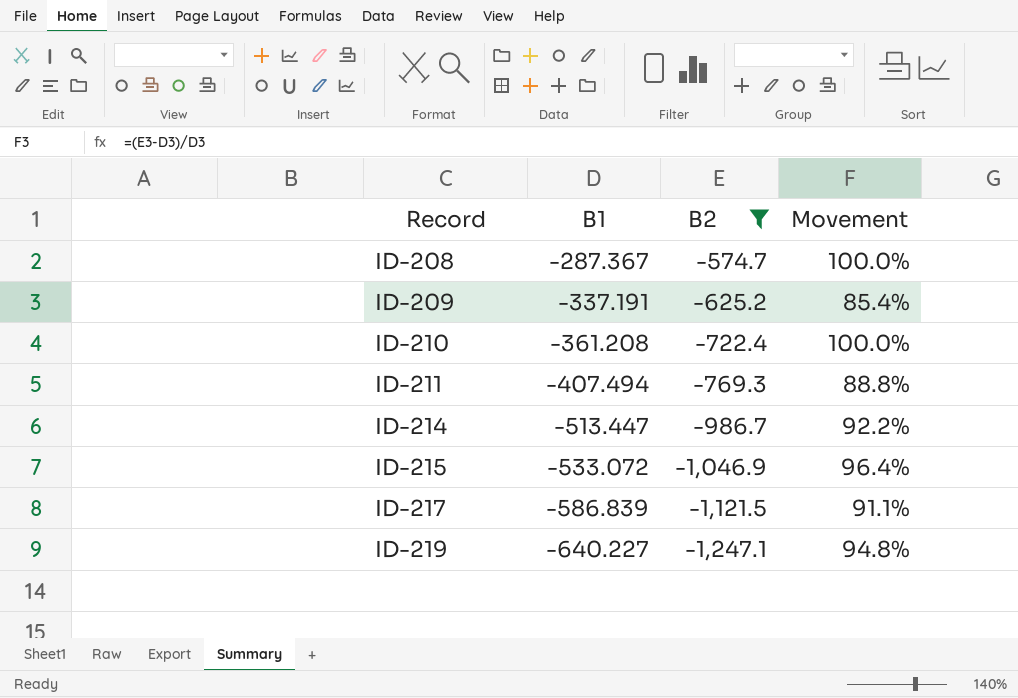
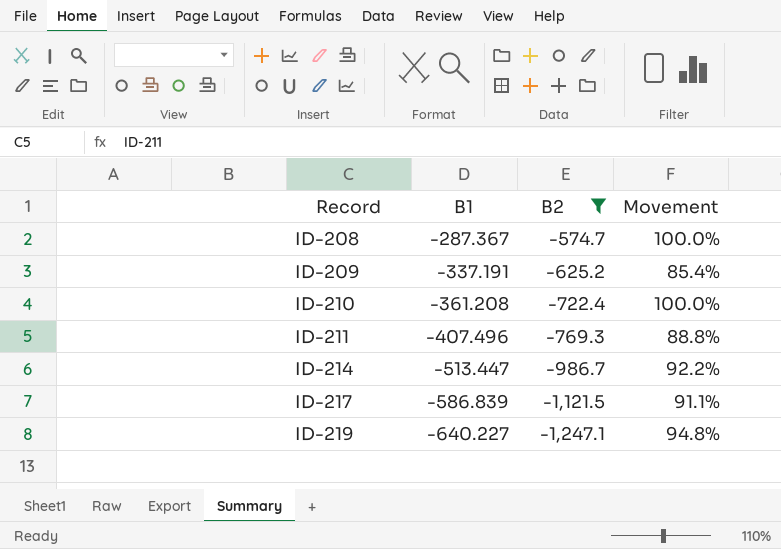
row ID-215: -533.072 | -1,046.9 | 96.4% -> none
ID-211 | B1: -407.494 -> -407.496

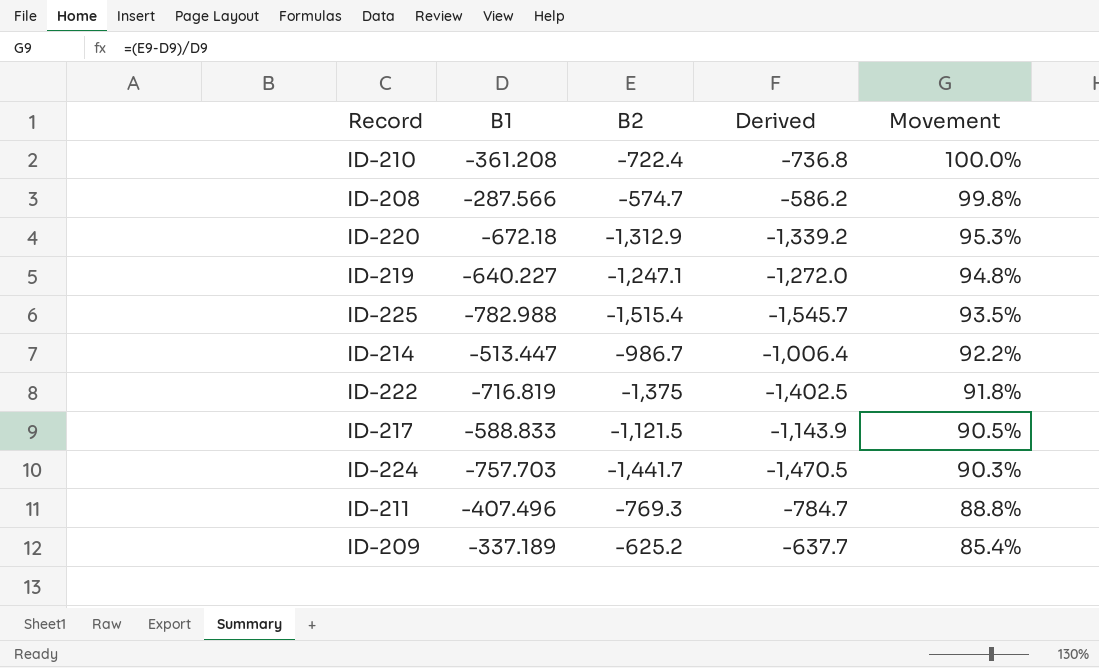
filter: B2 >= -1,247.1 -> none
row order: Record ascending -> Movement descending
column Derived | formula: none -> [B2] * 1.02
ID-208 | B1: -287.367 -> -287.566
ID-208 | Movement: 100.0% -> 99.8%
ID-217 | B1: -586.839 -> -588.833
ID-217 | Movement: 91.1% -> 90.5%
ID-209 | B1: -337.191 -> -337.189

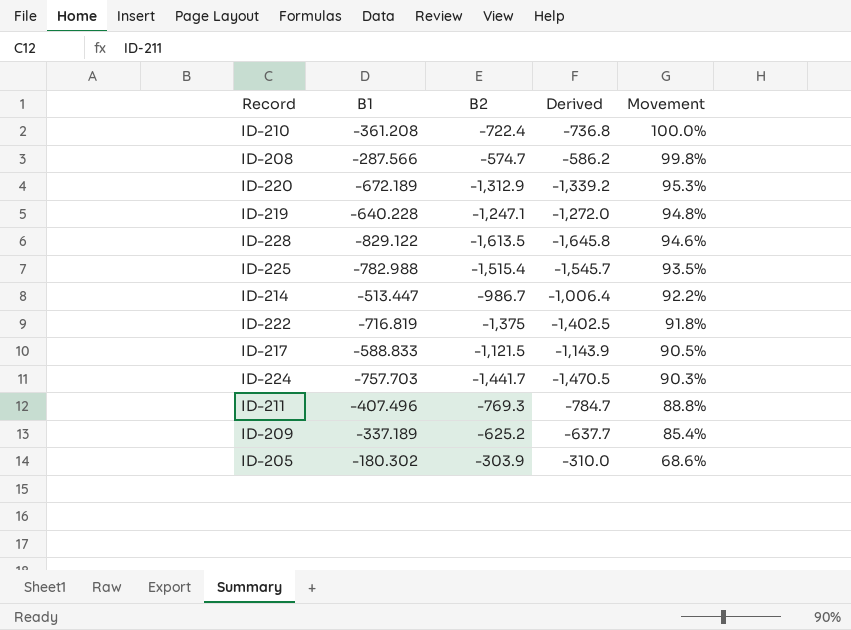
ID-220 | B1: -672.18 -> -672.189
ID-219 | B1: -640.227 -> -640.228
row ID-228: none -> -829.122 | -1,613.5 | -1,645.8 | 94.6%
row ID-205: none -> -180.302 | -303.9 | -310.0 | 68.6%

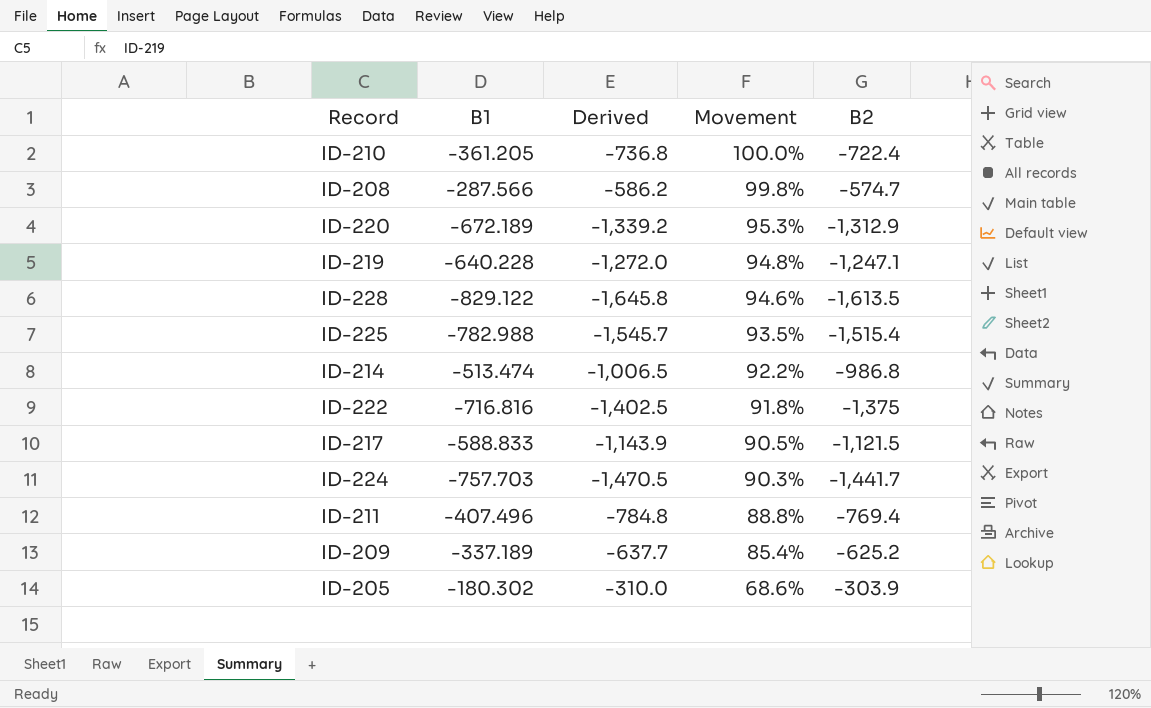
column B2 | position: 3 -> 5
ID-210 | B1: -361.208 -> -361.205
ID-214 | B1: -513.447 -> -513.474
ID-214 | Derived: -1,006.4 -> -1,006.5
ID-214 | B2: -986.7 -> -986.8
ID-222 | B1: -716.819 -> -716.816
ID-211 | Derived: -784.7 -> -784.8
ID-211 | B2: -769.3 -> -769.4

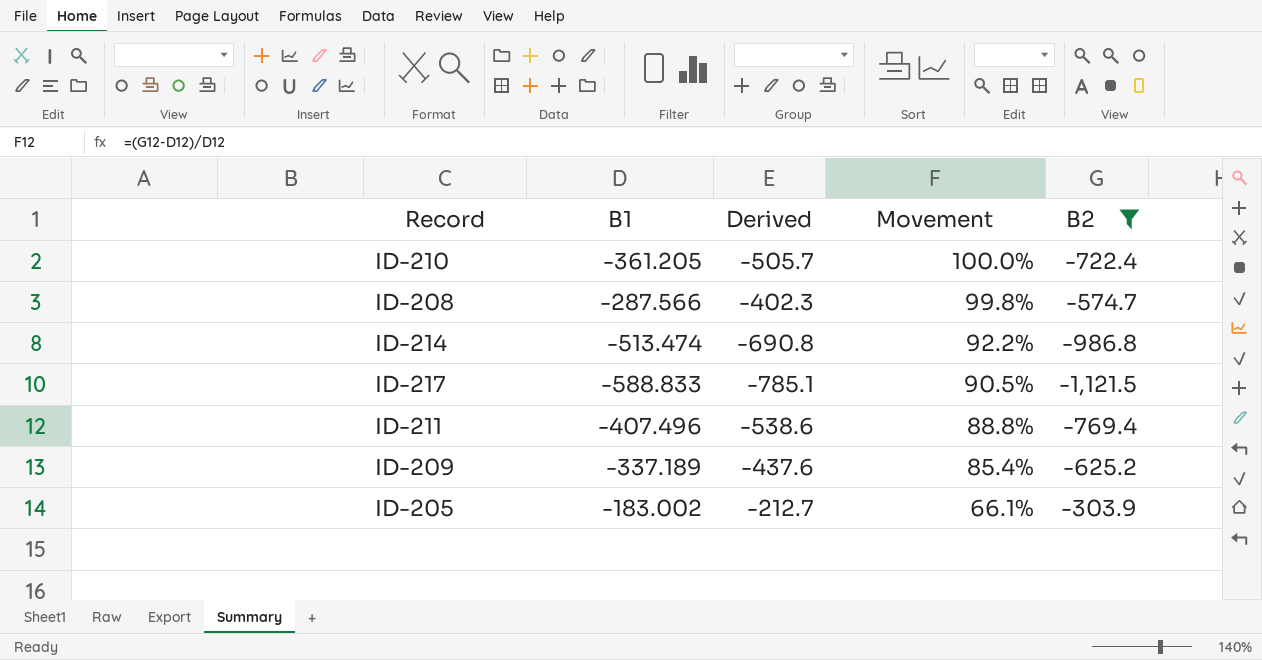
filter: none -> B2 >= -1,121.5
column Derived | formula: [B2] * 1.02 -> [B2] * 0.7
ID-205 | B1: -180.302 -> -183.002
ID-205 | Movement: 68.6% -> 66.1%

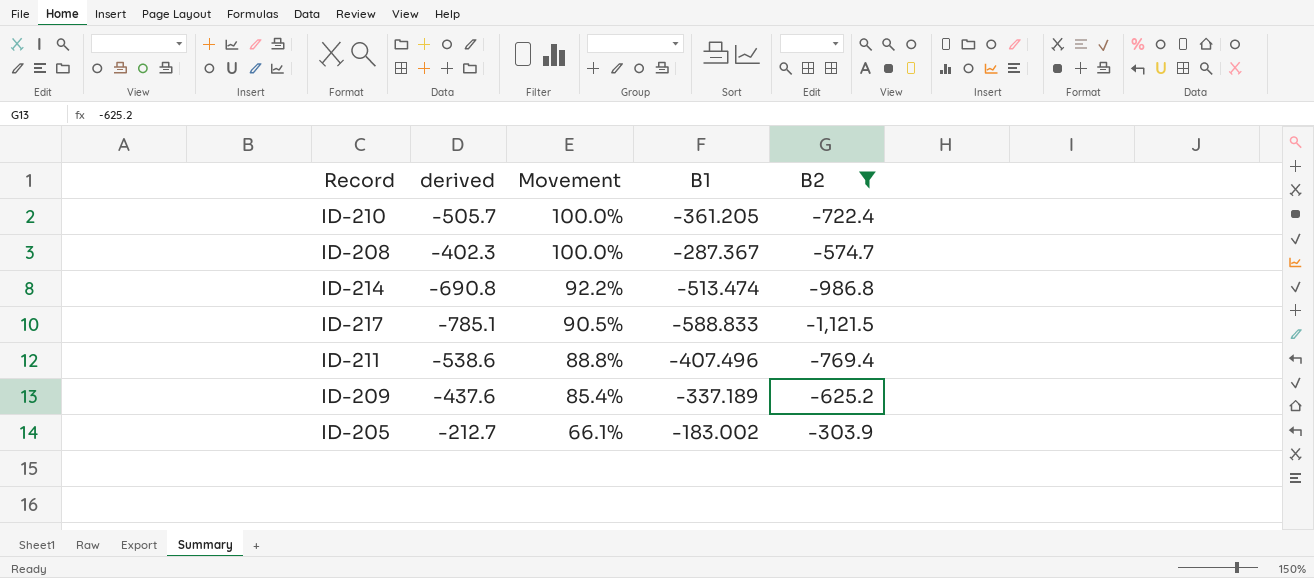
column name: Derived -> derived
column B1 | position: 2 -> 4
ID-208 | Movement: 99.8% -> 100.0%
ID-208 | B1: -287.566 -> -287.367

